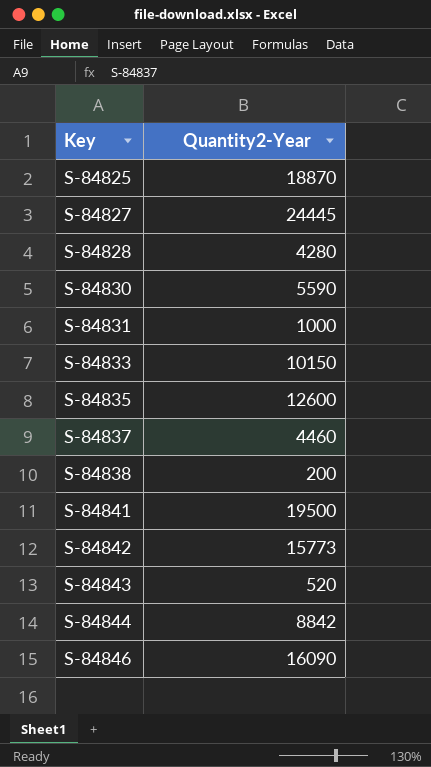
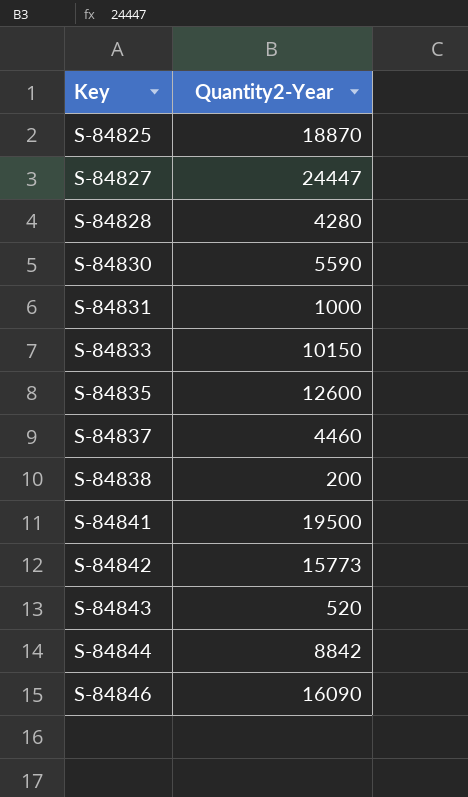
S-84827 | Quantity2-Year: 24445 -> 24447

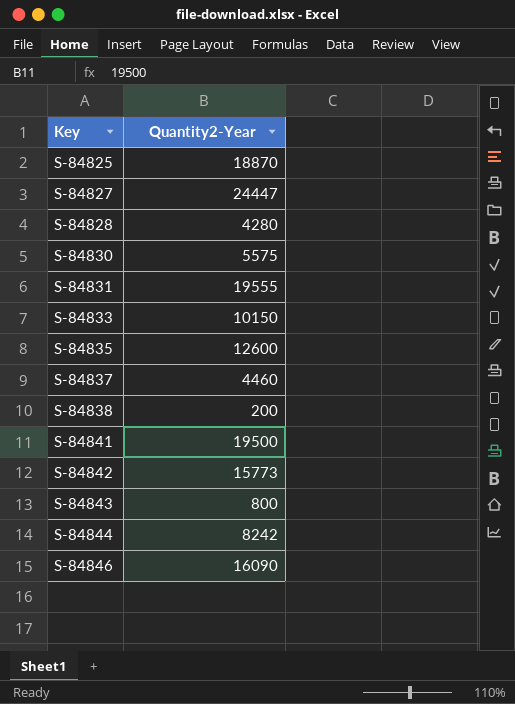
S-84830 | Quantity2-Year: 5590 -> 5575
S-84831 | Quantity2-Year: 1000 -> 19555
S-84843 | Quantity2-Year: 520 -> 800
S-84844 | Quantity2-Year: 8842 -> 8242

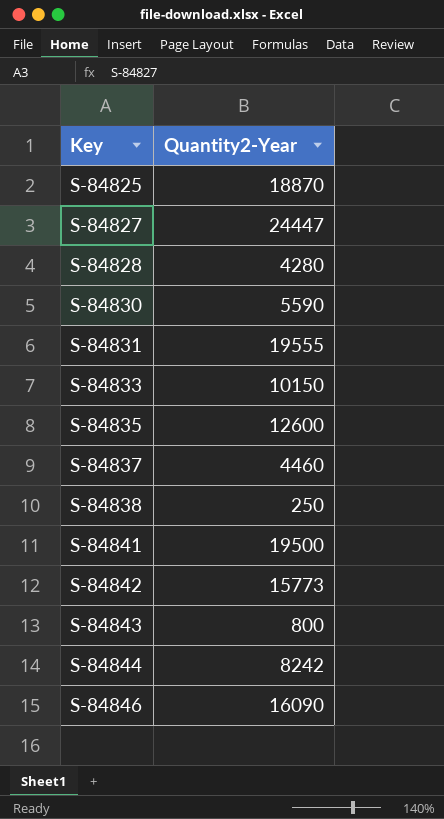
S-84830 | Quantity2-Year: 5575 -> 5590
S-84838 | Quantity2-Year: 200 -> 250

